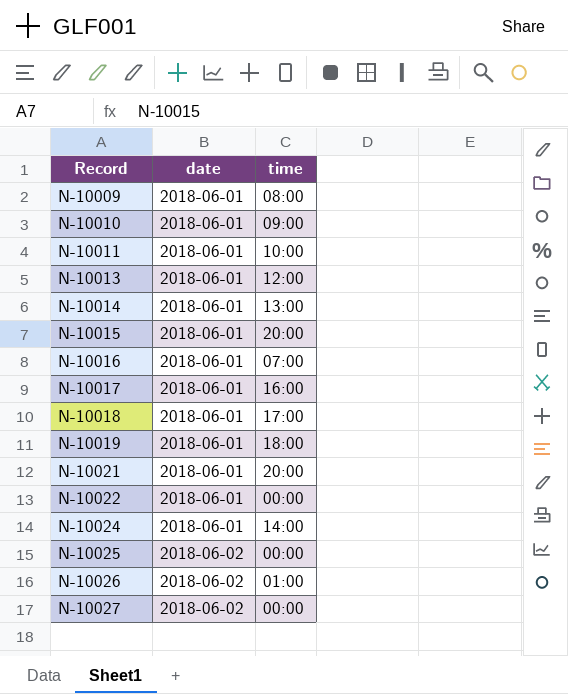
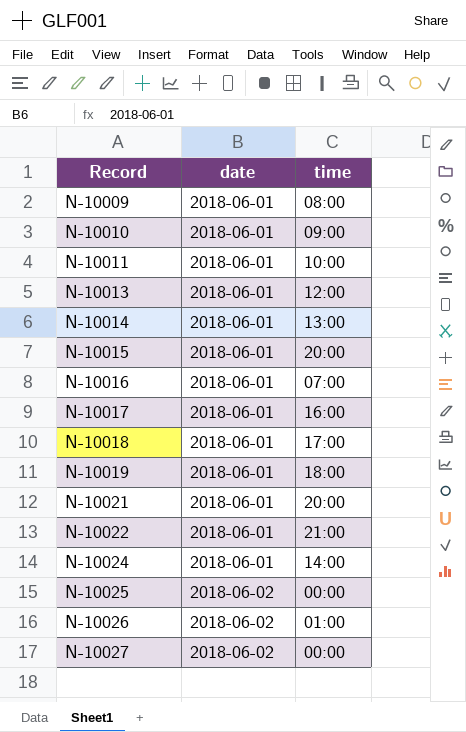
N-10022 | time: 00:00 -> 21:00

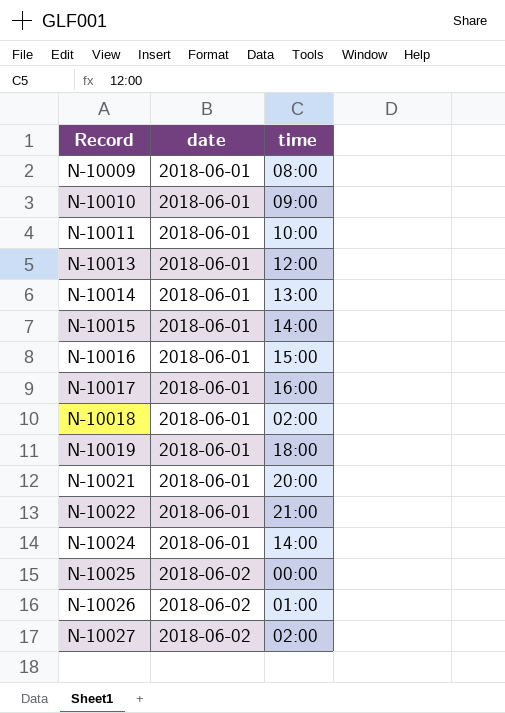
N-10015 | time: 20:00 -> 14:00
N-10016 | time: 07:00 -> 15:00
N-10018 | time: 17:00 -> 02:00
N-10027 | time: 00:00 -> 02:00

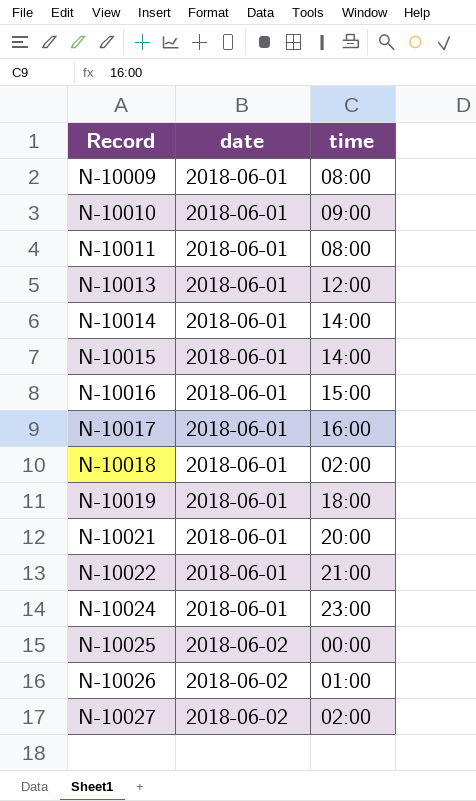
N-10011 | time: 10:00 -> 08:00
N-10014 | time: 13:00 -> 14:00
N-10024 | time: 14:00 -> 23:00

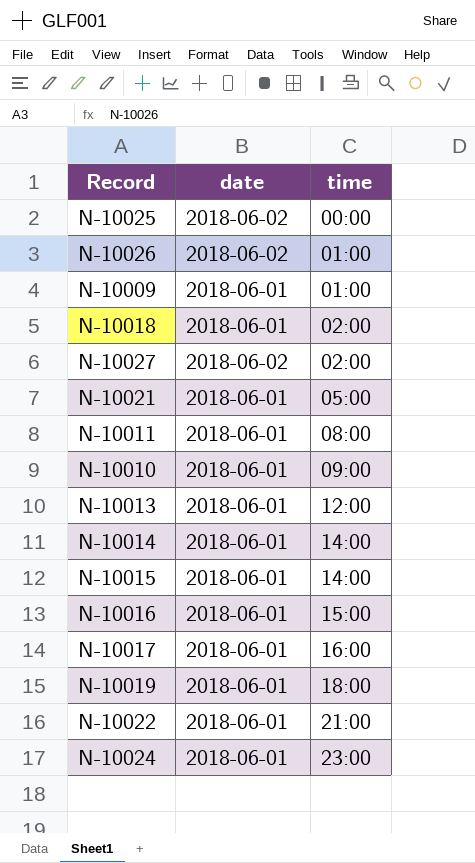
row order: Record ascending -> time ascending
N-10009 | time: 08:00 -> 01:00
N-10021 | time: 20:00 -> 05:00

